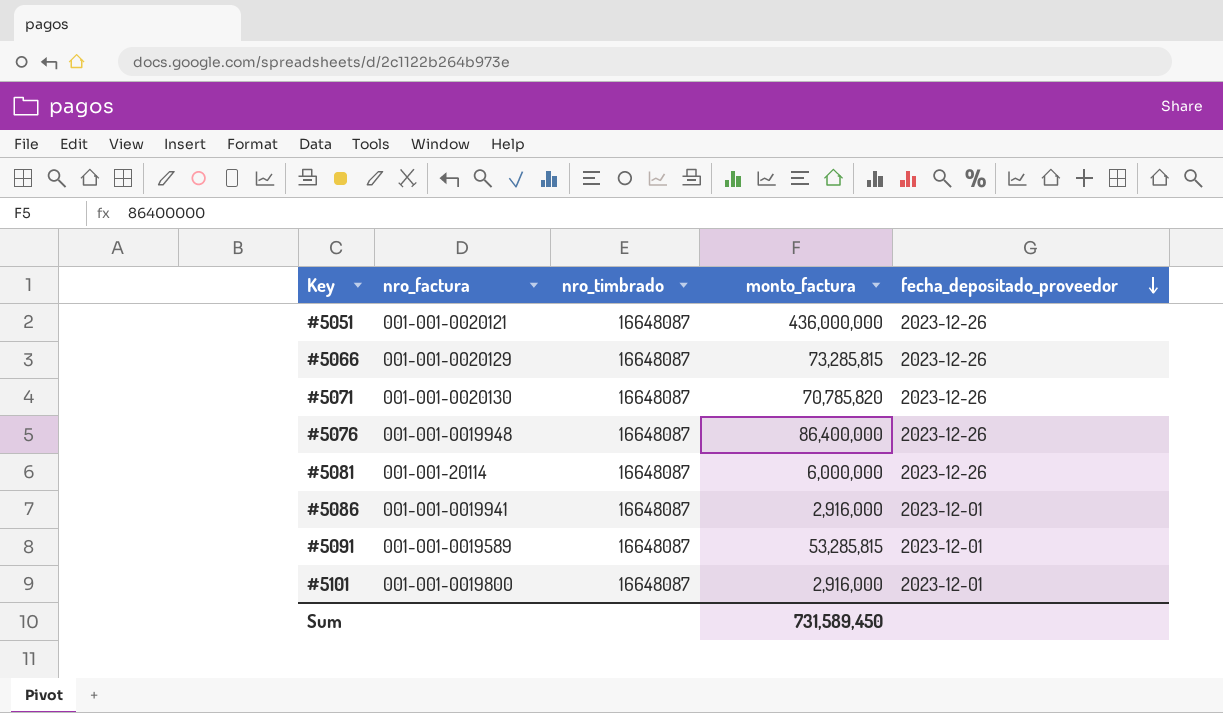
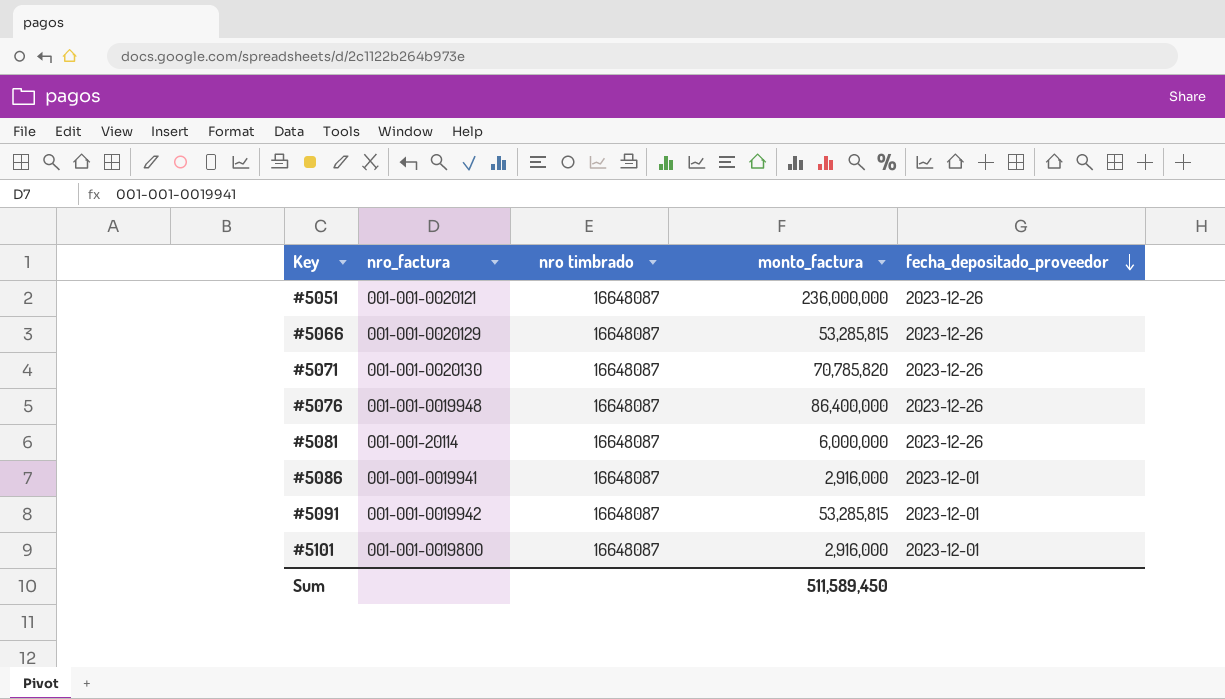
column name: nro_timbrado -> nro timbrado
#5051 | monto_factura: 436,000,000 -> 236,000,000
#5066 | monto_factura: 73,285,815 -> 53,285,815
#5091 | nro_factura: 001-001-0019589 -> 001-001-0019942
Sum | monto_factura: 731,589,450 -> 511,589,450

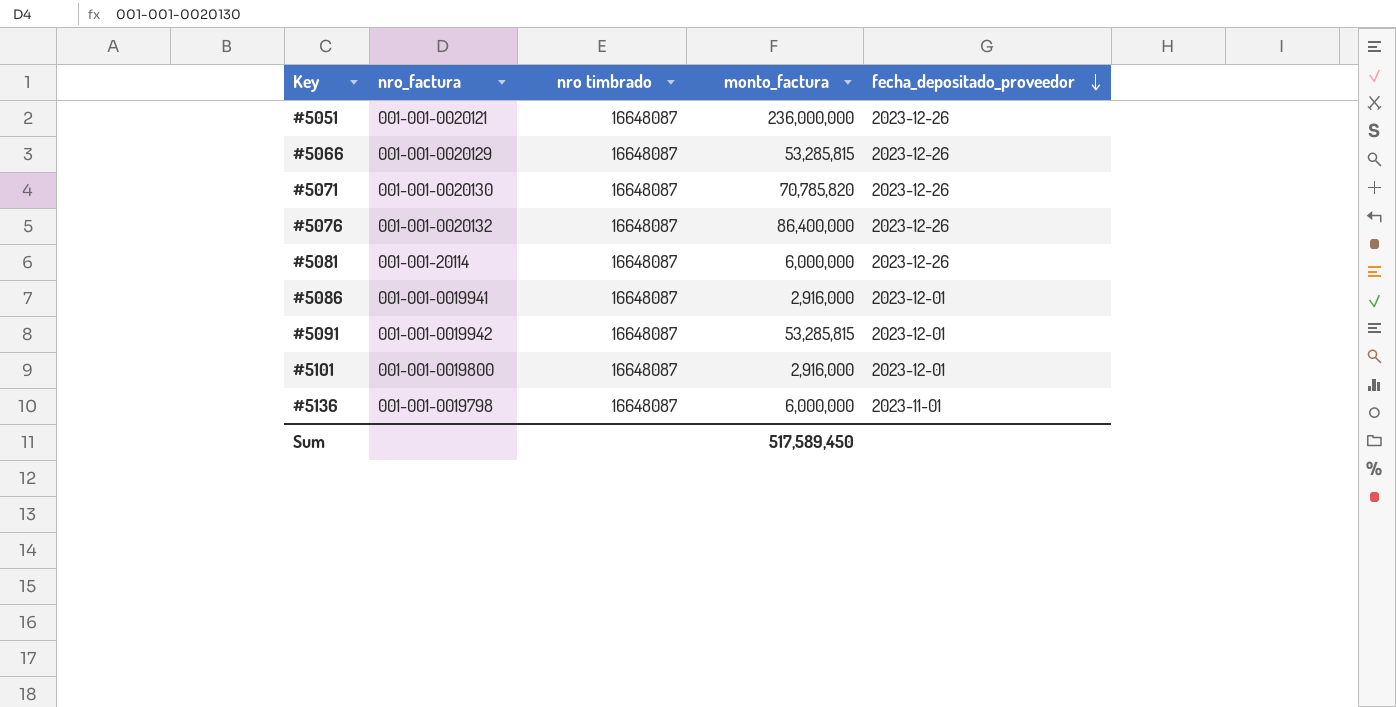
#5076 | nro_factura: 001-001-0019948 -> 001-001-0020132
row #5136: none -> 001-001-0019798 | 16648087 | 6,000,000 | 2023-11-01
Sum | monto_factura: 511,589,450 -> 517,589,450

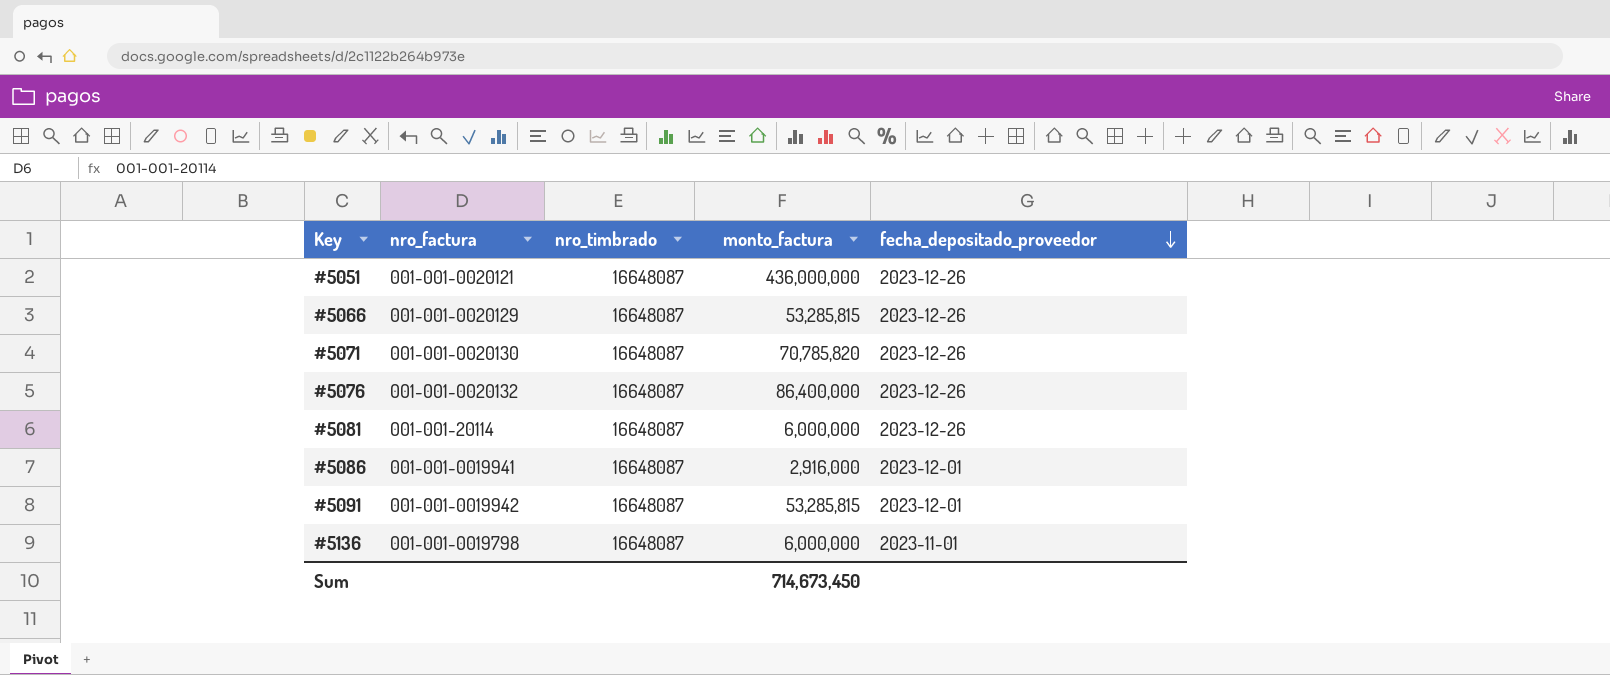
column name: nro timbrado -> nro_timbrado
row #5101: 001-001-0019800 | 16648087 | 2,916,000 | 2023-12-01 -> none
#5051 | monto_factura: 236,000,000 -> 436,000,000
Sum | monto_factura: 517,589,450 -> 714,673,450

